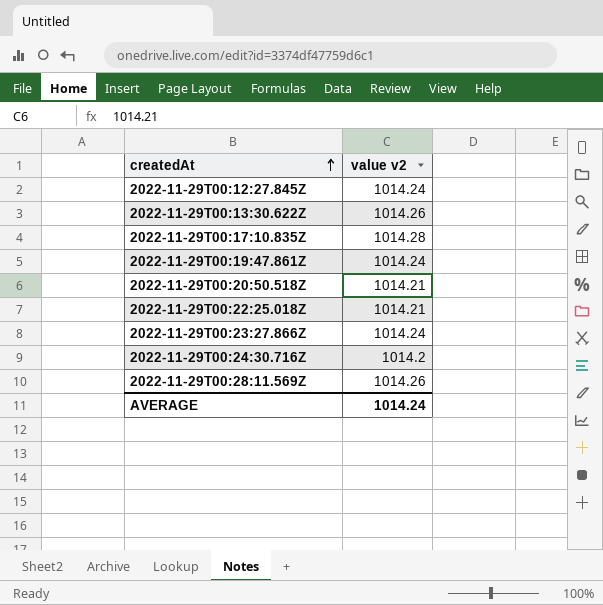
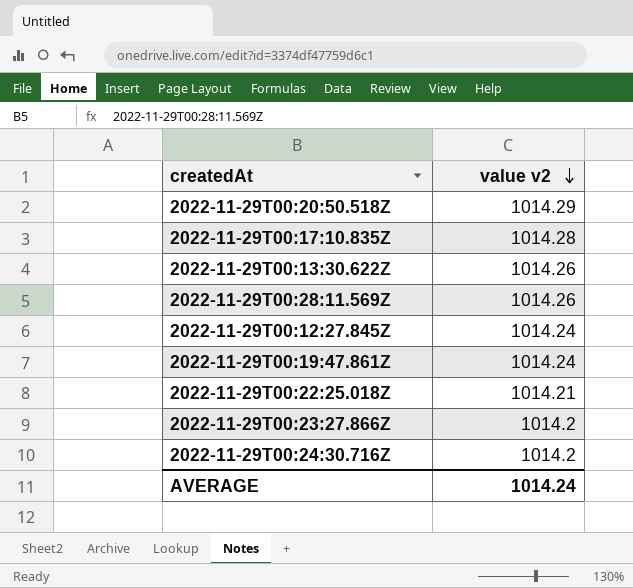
row order: createdAt ascending -> value v2 descending
2022-11-29T00:20:50.518Z | value v2: 1014.21 -> 1014.29
2022-11-29T00:23:27.866Z | value v2: 1014.24 -> 1014.2

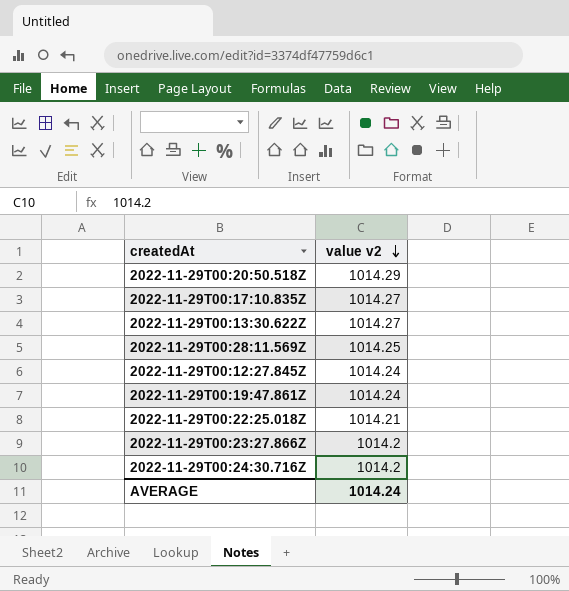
2022-11-29T00:17:10.835Z | value v2: 1014.28 -> 1014.27
2022-11-29T00:13:30.622Z | value v2: 1014.26 -> 1014.27
2022-11-29T00:28:11.569Z | value v2: 1014.26 -> 1014.25

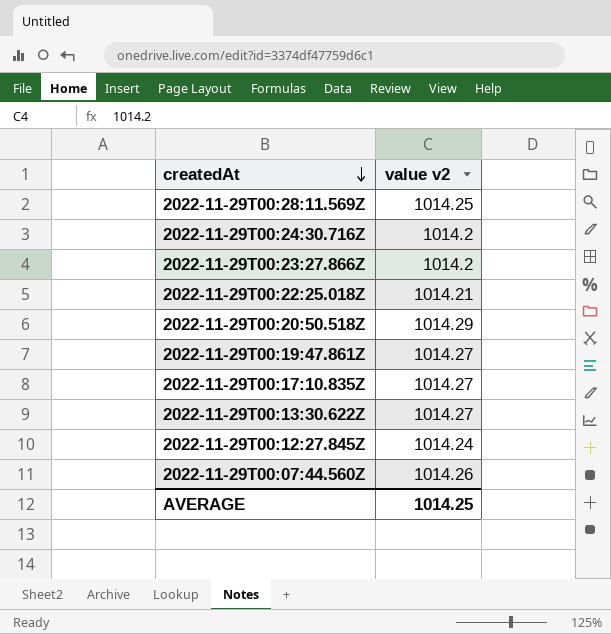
row order: value v2 descending -> createdAt descending
2022-11-29T00:19:47.861Z | value v2: 1014.24 -> 1014.27
row 2022-11-29T00:07:44.560Z: none -> 1014.26
AVERAGE | value v2: 1014.24 -> 1014.25

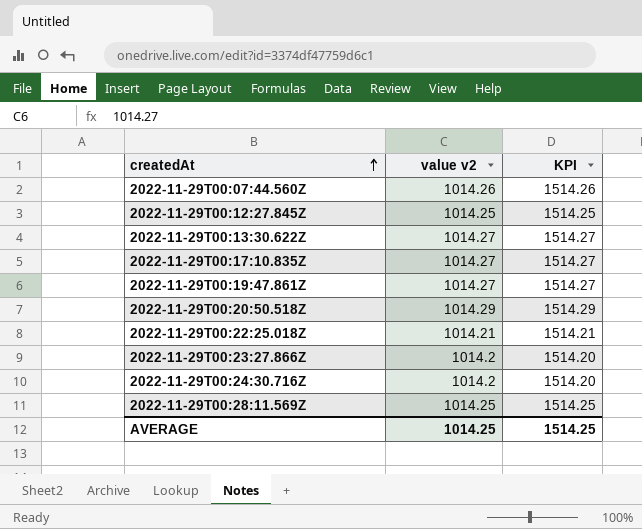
row order: createdAt descending -> createdAt ascending
column KPI | formula: none -> [value v2] + 500
2022-11-29T00:12:27.845Z | value v2: 1014.24 -> 1014.25

